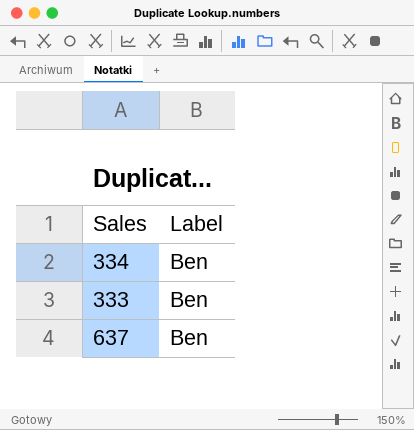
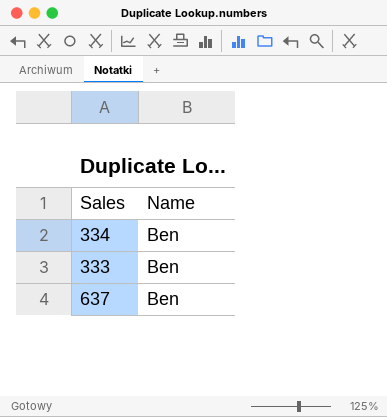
column name: Label -> Name

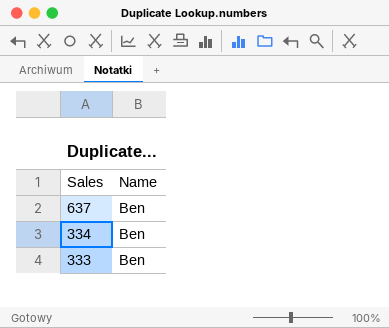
row order: none -> Sales descending

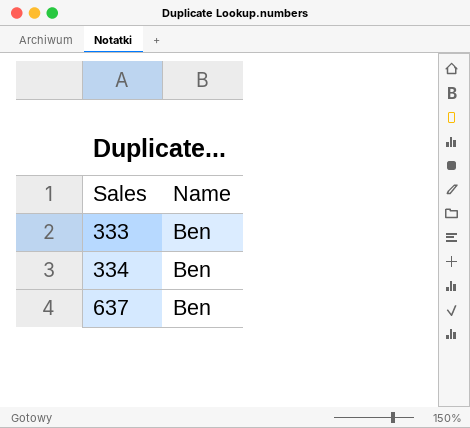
row order: Sales descending -> Sales ascending

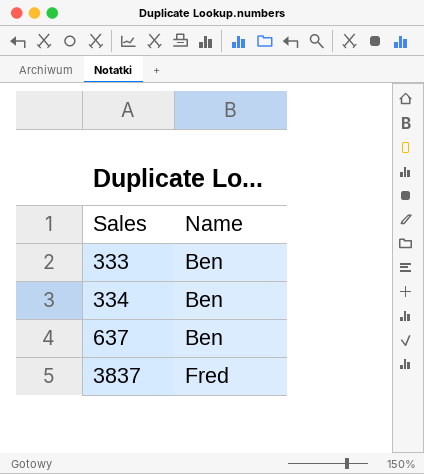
row 3837: none -> Fred

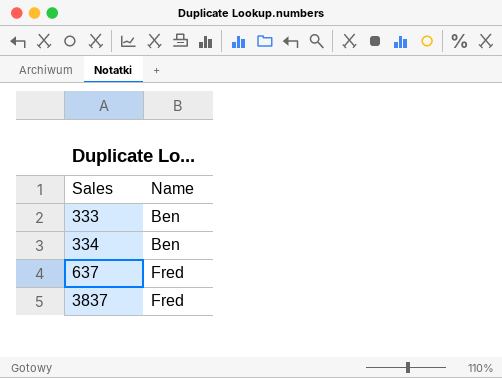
637 | Name: Ben -> Fred

